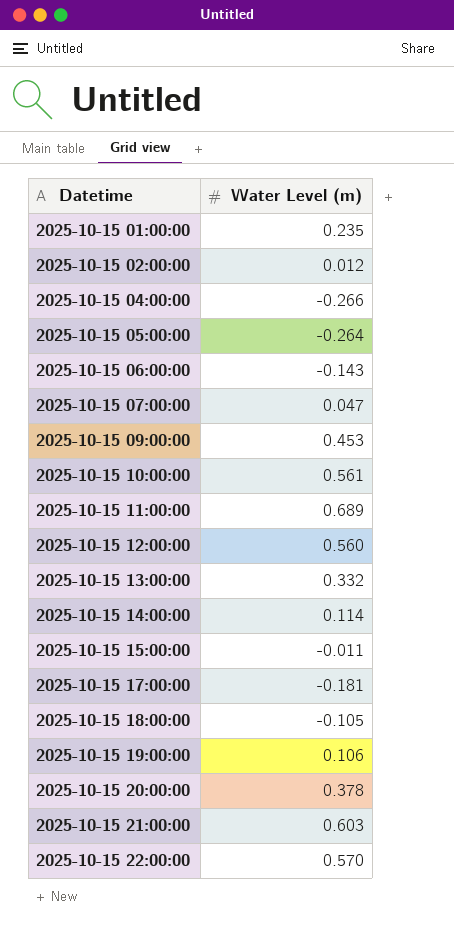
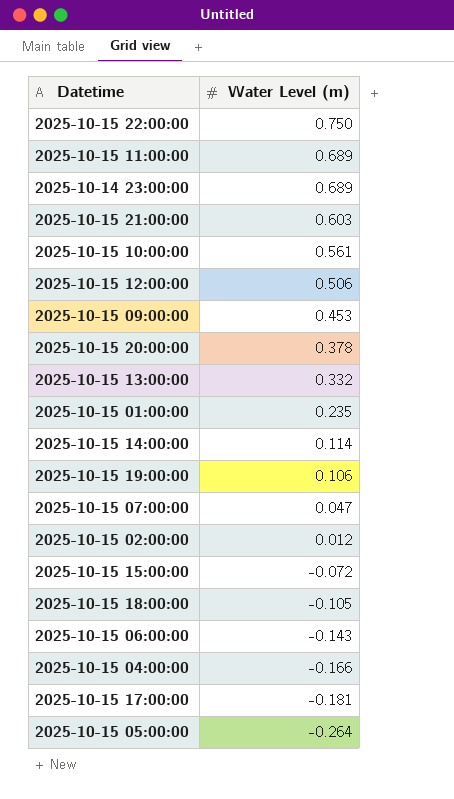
row order: Datetime ascending -> Water Level (m) descending
2025-10-15 22:00:00 | Water Level (m): 0.570 -> 0.750
row 2025-10-14 23:00:00: none -> 0.689
2025-10-15 12:00:00 | Water Level (m): 0.560 -> 0.506
2025-10-15 15:00:00 | Water Level (m): -0.011 -> -0.072
2025-10-15 04:00:00 | Water Level (m): -0.266 -> -0.166

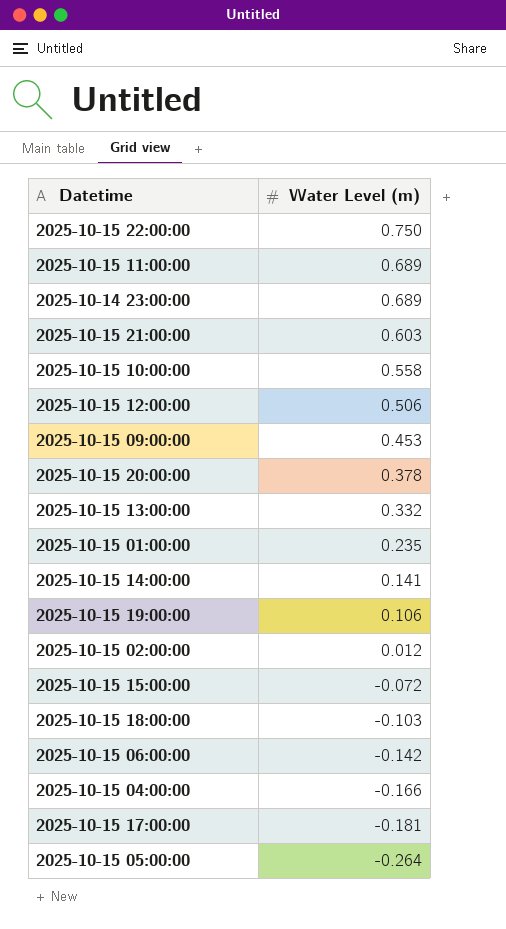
row 2025-10-15 07:00:00: 0.047 -> none
2025-10-15 10:00:00 | Water Level (m): 0.561 -> 0.558
2025-10-15 14:00:00 | Water Level (m): 0.114 -> 0.141
2025-10-15 18:00:00 | Water Level (m): -0.105 -> -0.103
2025-10-15 06:00:00 | Water Level (m): -0.143 -> -0.142

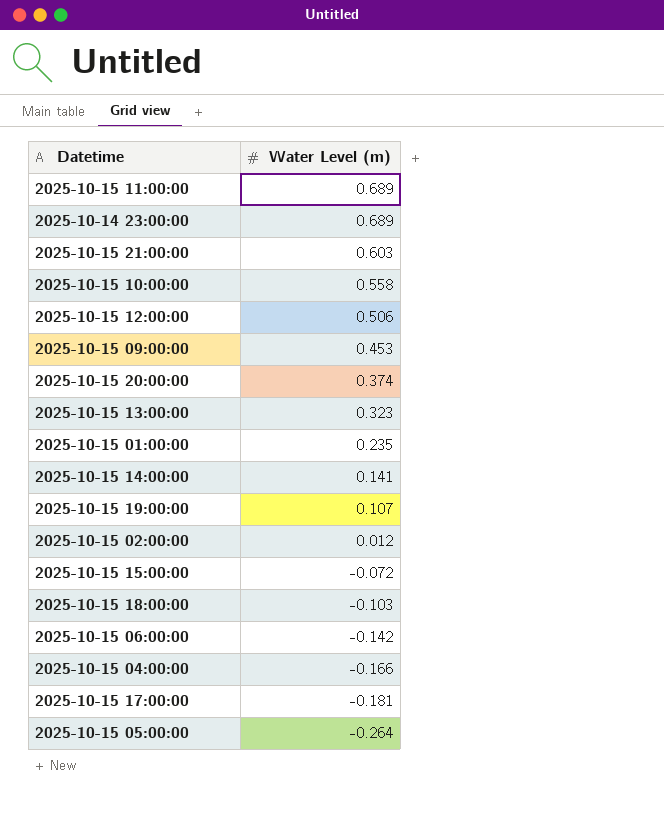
row 2025-10-15 22:00:00: 0.750 -> none
2025-10-15 20:00:00 | Water Level (m): 0.378 -> 0.374
2025-10-15 13:00:00 | Water Level (m): 0.332 -> 0.323
2025-10-15 19:00:00 | Water Level (m): 0.106 -> 0.107

